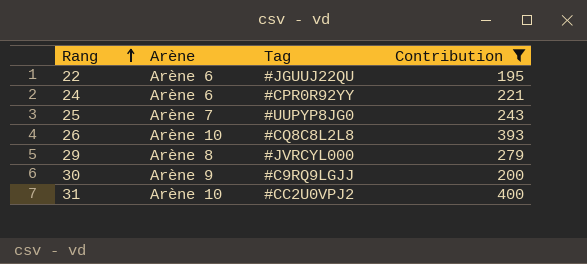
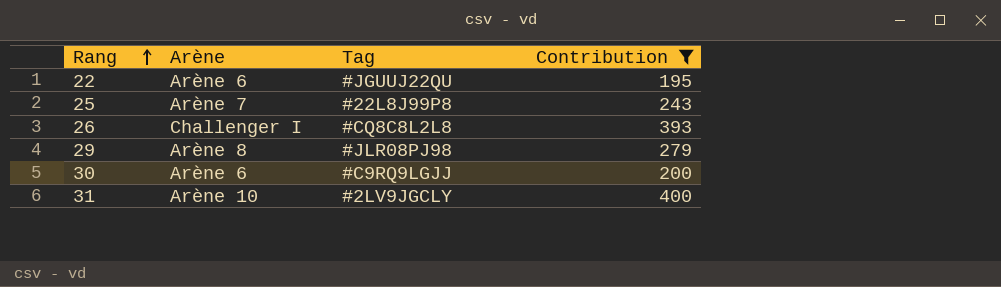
row 24: Arène 6 | #CPR0R92YY | 221 -> none
25 | Tag: #UUPYP8JG0 -> #22L8J99P8
26 | Arène: Arène 10 -> Challenger I
29 | Tag: #JVRCYL000 -> #JLR08PJ98
30 | Arène: Arène 9 -> Arène 6
31 | Tag: #CC2U0VPJ2 -> #2LV9JGCLY

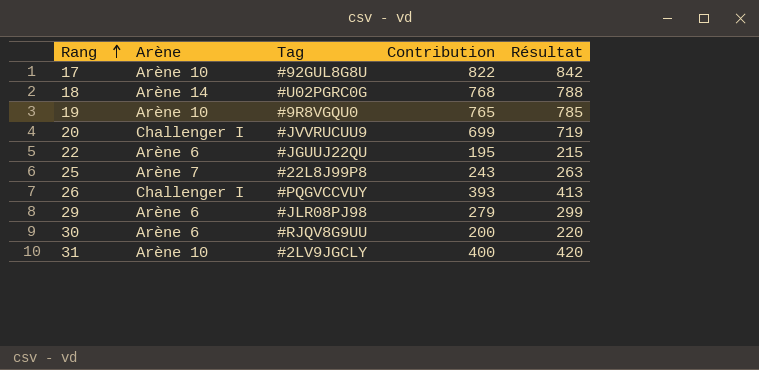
filter: Contribution <= 400 -> none
column Résultat | formula: none -> [Contribution] + 20
26 | Tag: #CQ8C8L2L8 -> #PQGVCCVUY
29 | Arène: Arène 8 -> Arène 6
30 | Tag: #C9RQ9LGJJ -> #RJQV8G9UU

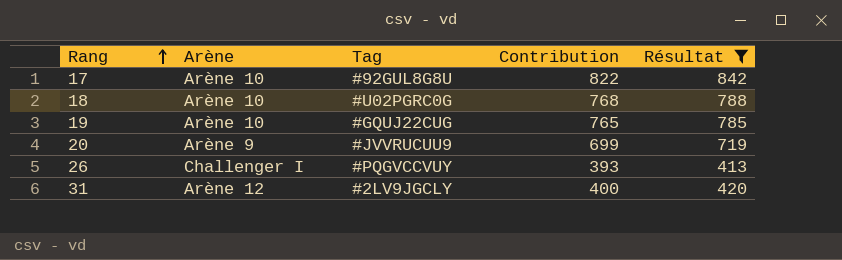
filter: none -> Résultat >= 413
18 | Arène: Arène 14 -> Arène 10
19 | Tag: #9R8VGQU0 -> #GQUJ22CUG
20 | Arène: Challenger I -> Arène 9
31 | Arène: Arène 10 -> Arène 12

